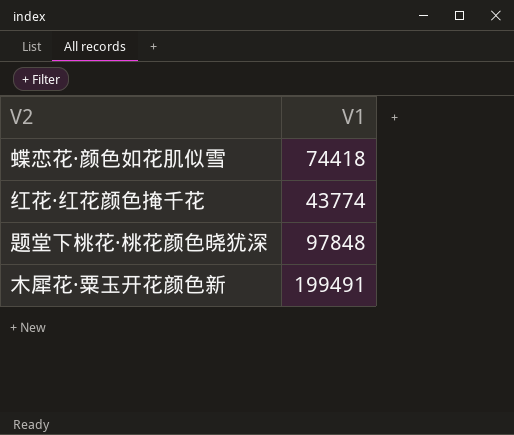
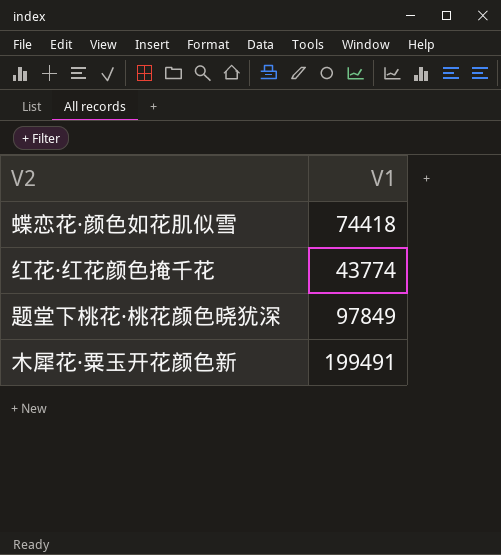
题堂下桃花·桃花颜色晓犹深 | V1: 97848 -> 97849

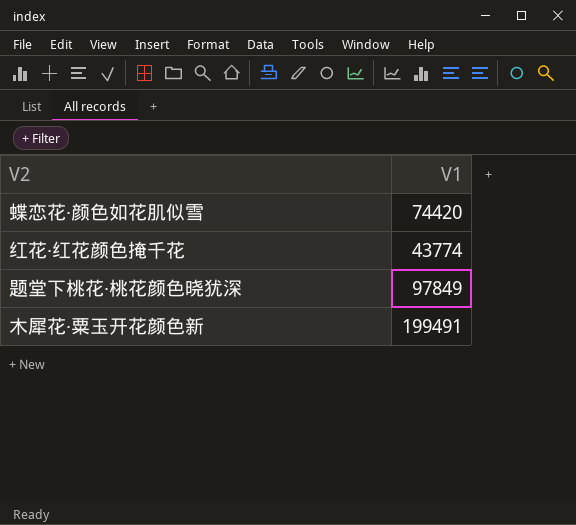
蝶恋花·颜色如花肌似雪 | V1: 74418 -> 74420

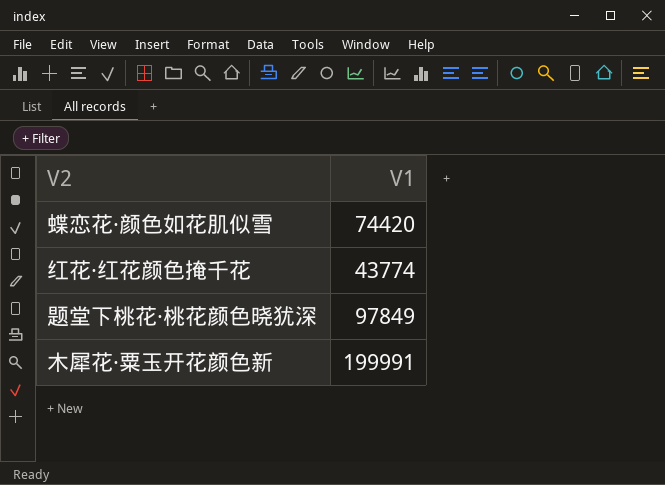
木犀花·粟玉开花颜色新 | V1: 199491 -> 199991

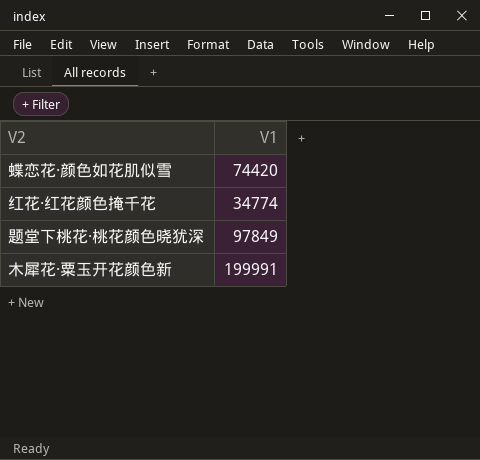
红花·红花颜色掩千花 | V1: 43774 -> 34774

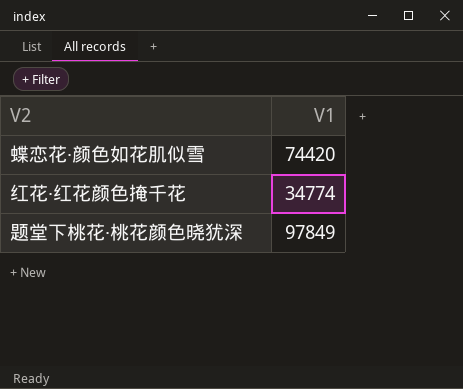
row 木犀花·粟玉开花颜色新: 199991 -> none

